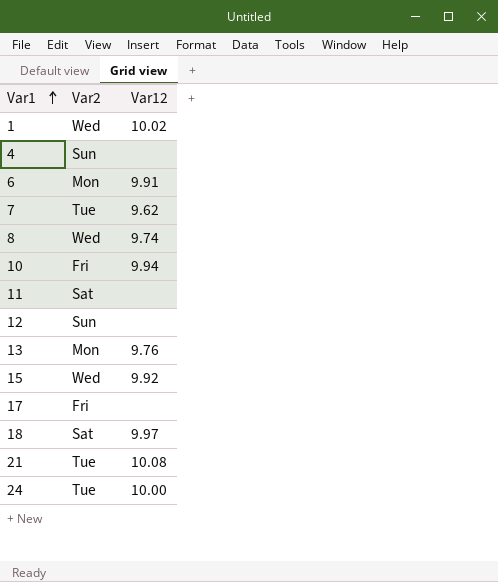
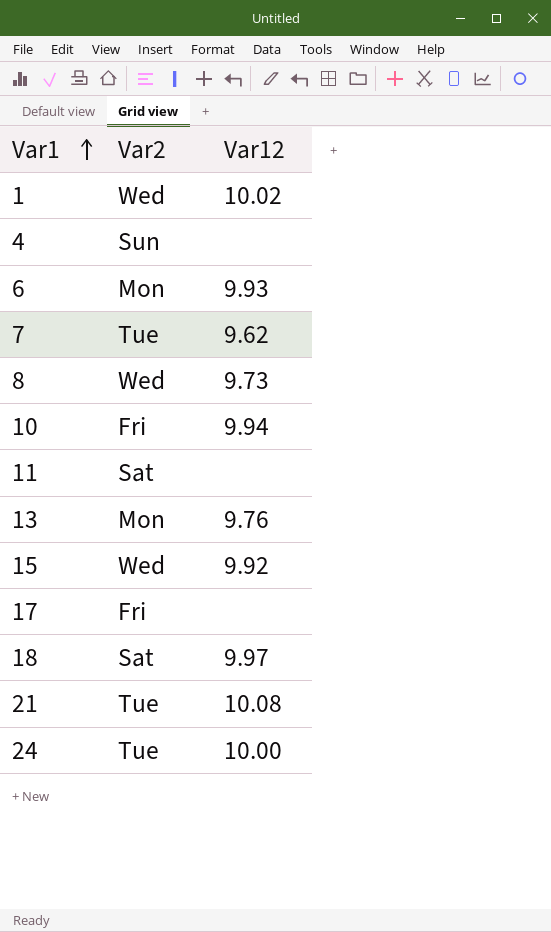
row 12: Sun | none -> none
6 | Var12: 9.91 -> 9.93
8 | Var12: 9.74 -> 9.73

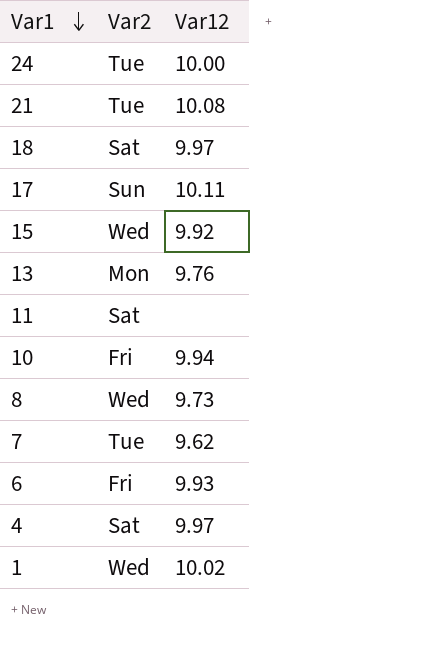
row order: Var1 ascending -> Var1 descending
17 | Var2: Fri -> Sun
17 | Var12: none -> 10.11
6 | Var2: Mon -> Fri
4 | Var2: Sun -> Sat
4 | Var12: none -> 9.97

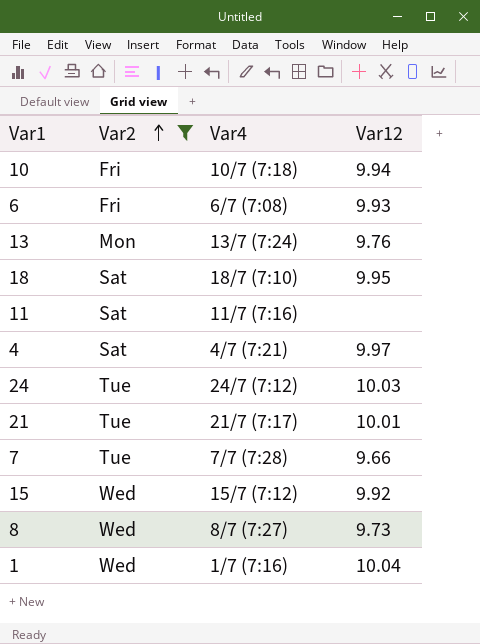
filter: none -> Var2 != Sun
row order: Var1 descending -> Var2 ascending
column Var4 | position: none -> 3
18 | Var12: 9.97 -> 9.95
24 | Var12: 10.00 -> 10.03
21 | Var12: 10.08 -> 10.01
7 | Var12: 9.62 -> 9.66
1 | Var12: 10.02 -> 10.04

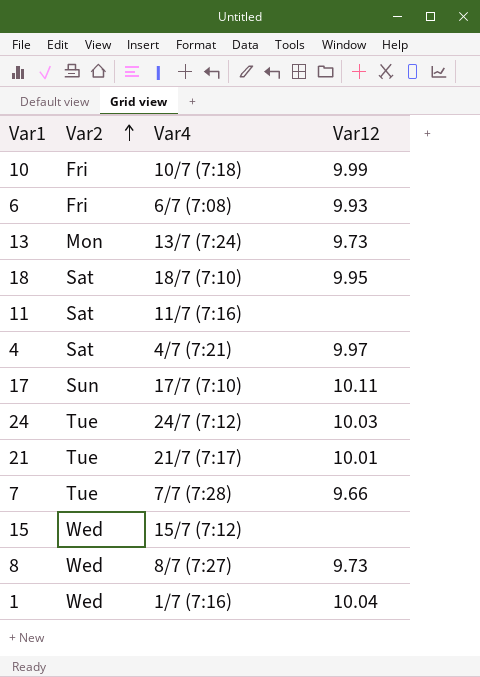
filter: Var2 != Sun -> none
10 | Var12: 9.94 -> 9.99
13 | Var12: 9.76 -> 9.73
15 | Var12: 9.92 -> none

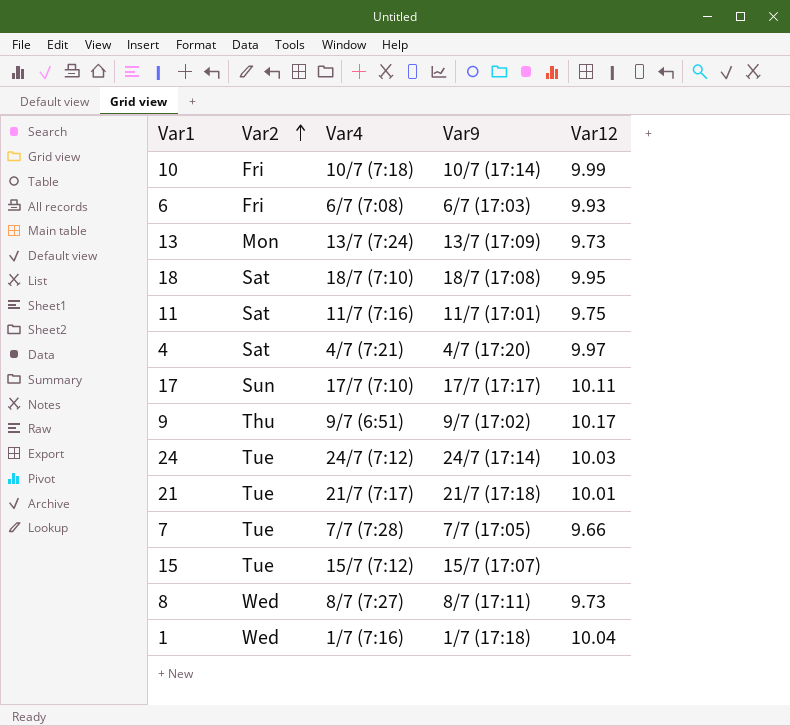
column Var9 | position: none -> 4
11 | Var12: none -> 9.75
row 9: none -> Thu | 9/7 (6:51) | 9/7 (17:02) | 10.17
15 | Var2: Wed -> Tue

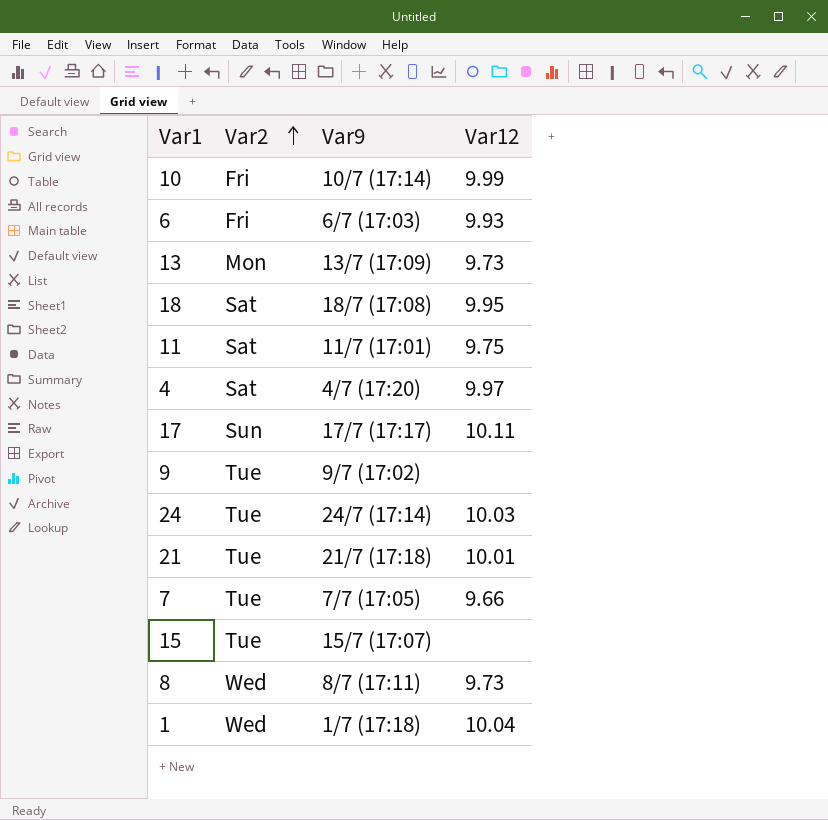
column Var4 | position: 3 -> none
9 | Var2: Thu -> Tue
9 | Var12: 10.17 -> none

